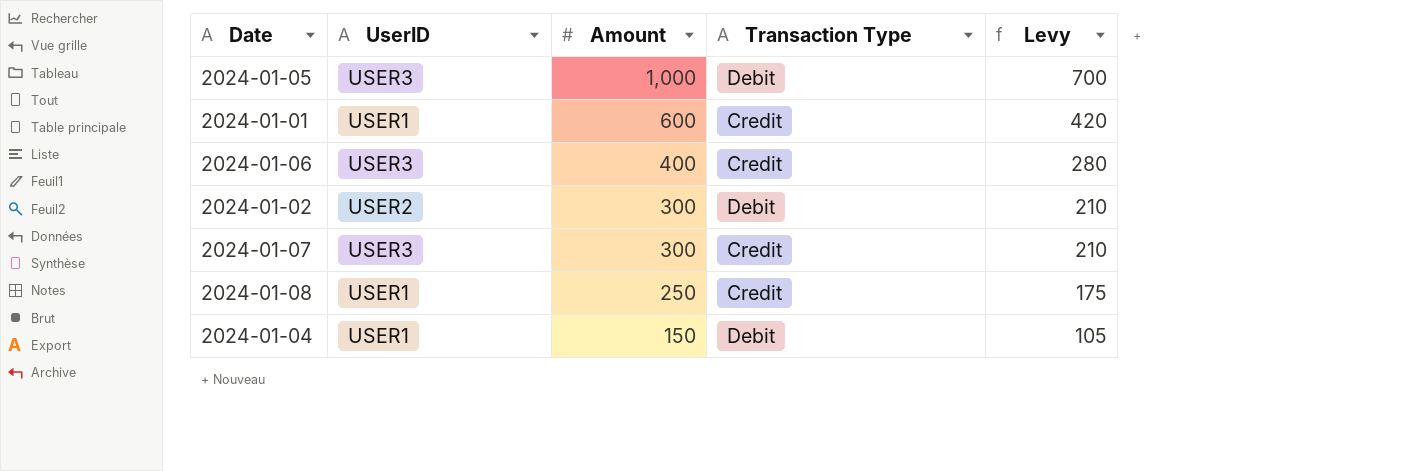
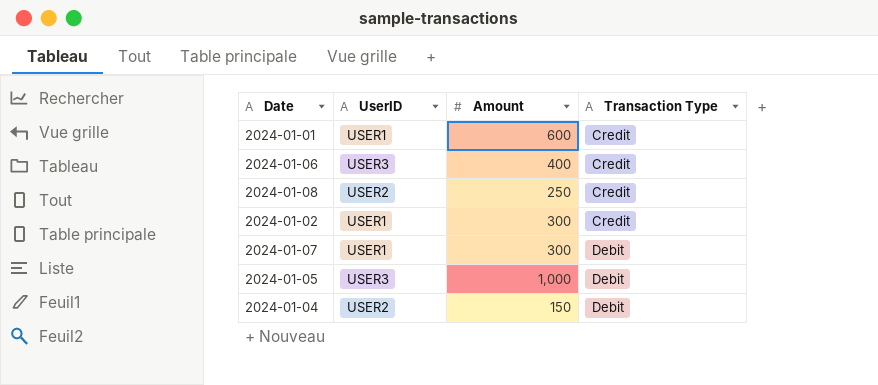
row order: Amount descending -> Transaction Type ascending
column Levy | formula: [Amount] * 0.7 -> none
2024-01-08 | UserID: USER1 -> USER2
2024-01-02 | UserID: USER2 -> USER1
2024-01-02 | Transaction Type: Debit -> Credit
2024-01-07 | UserID: USER3 -> USER1
2024-01-07 | Transaction Type: Credit -> Debit
2024-01-04 | UserID: USER1 -> USER2

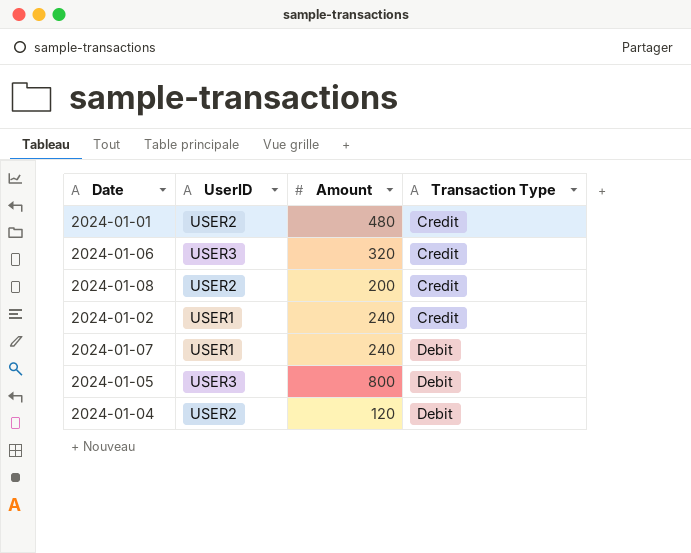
2024-01-01 | UserID: USER1 -> USER2
2024-01-01 | Amount: 600 -> 480
2024-01-06 | Amount: 400 -> 320
2024-01-08 | Amount: 250 -> 200
2024-01-02 | Amount: 300 -> 240
2024-01-07 | Amount: 300 -> 240
2024-01-05 | Amount: 1,000 -> 800
2024-01-04 | Amount: 150 -> 120

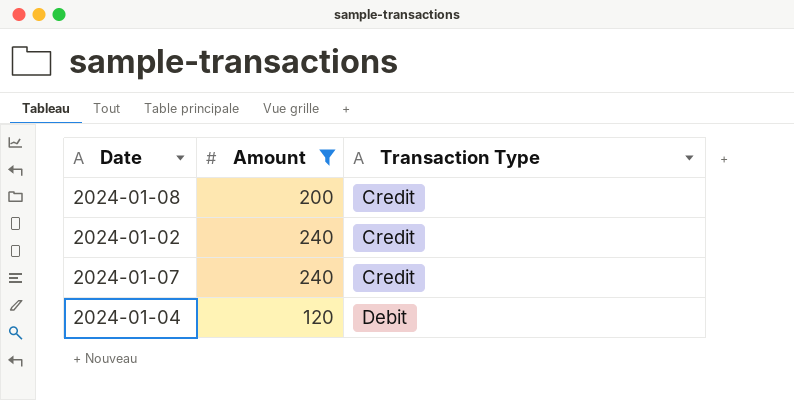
filter: none -> Amount <= 240
column UserID | position: 2 -> none
2024-01-07 | Transaction Type: Debit -> Credit

